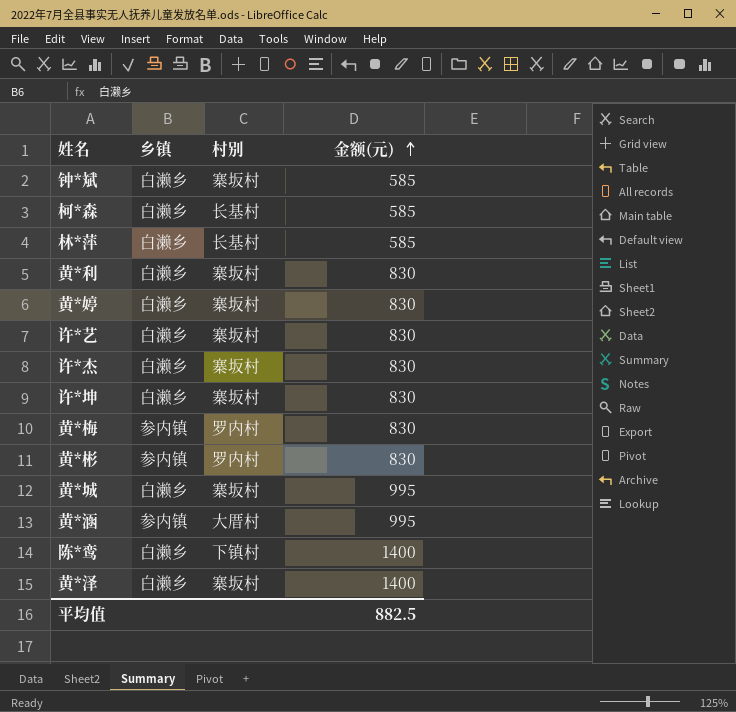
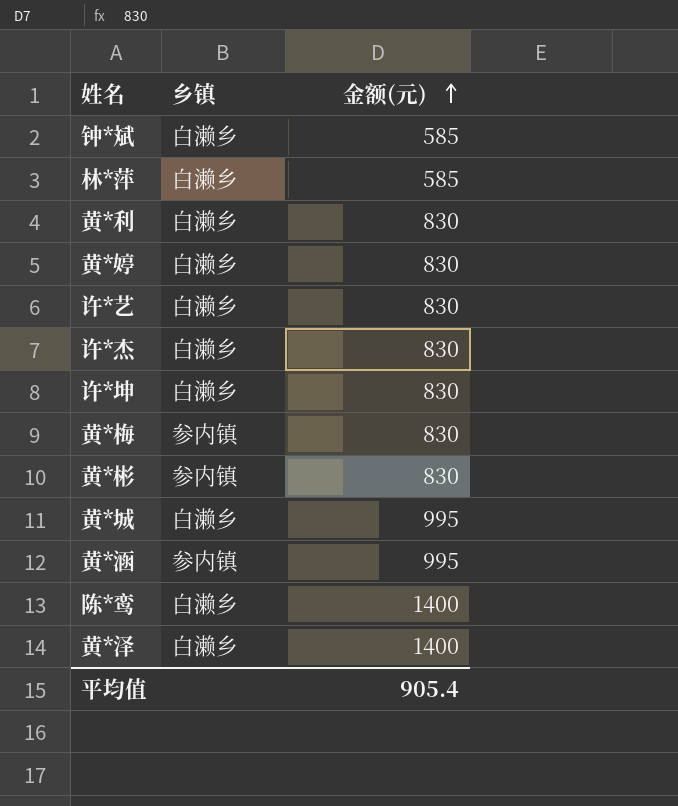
column 村别 | position: 3 -> none
row 柯*森: 白濑乡 | 长基村 | 585 -> none
平均值 | 金额(元): 882.5 -> 905.4

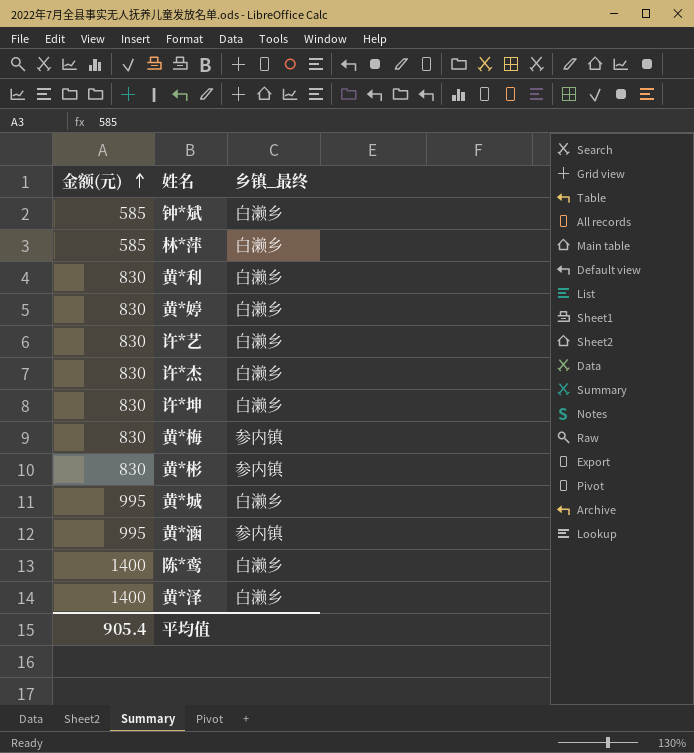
column 金额(元) | position: 3 -> 1
column name: 乡镇 -> 乡镇_最终

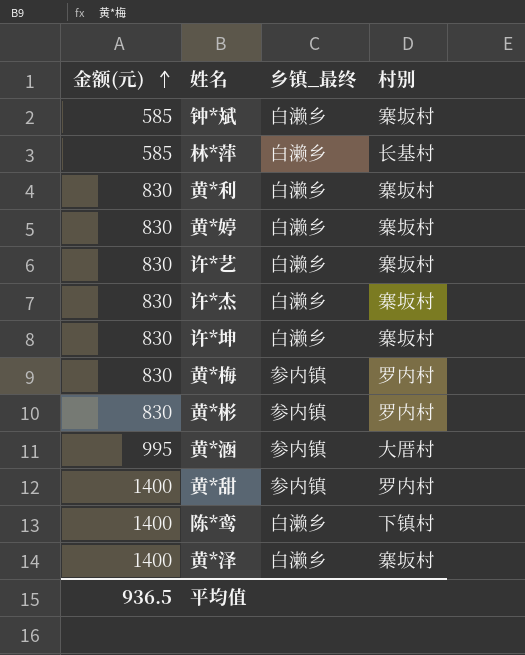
column 村别 | position: none -> 4
row 黄*城: 995 | 白濑乡 -> none
row 黄*甜: none -> 1400 | 参内镇 | 罗内村
平均值 | 金额(元): 905.4 -> 936.5

